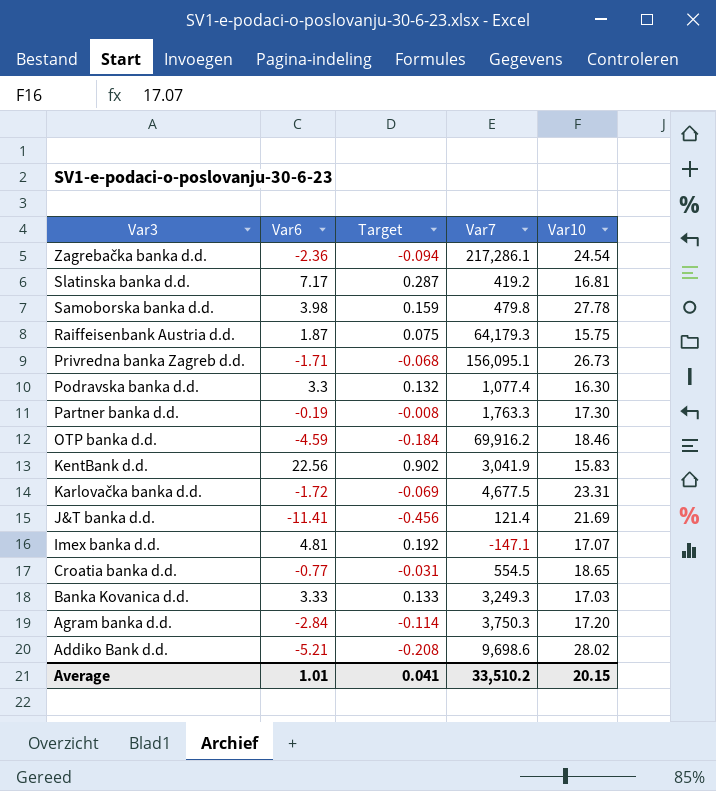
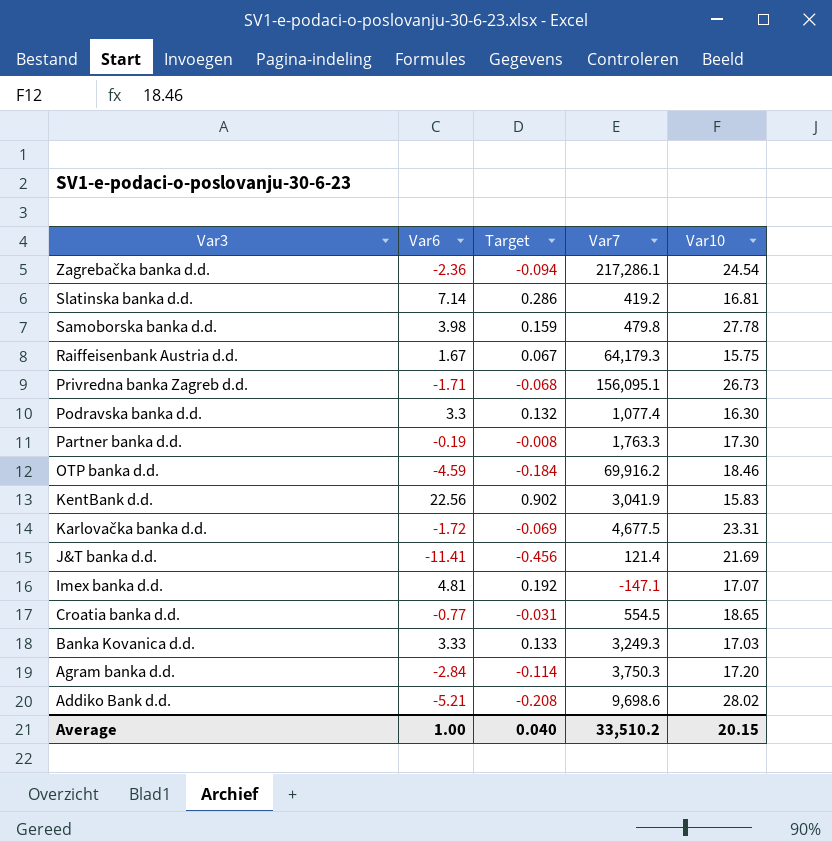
Slatinska banka d.d. | Var6: 7.17 -> 7.14
Slatinska banka d.d. | Target: 0.287 -> 0.286
Raiffeisenbank Austria d.d. | Var6: 1.87 -> 1.67
Raiffeisenbank Austria d.d. | Target: 0.075 -> 0.067
Average | Var6: 1.01 -> 1.00
Average | Target: 0.041 -> 0.040

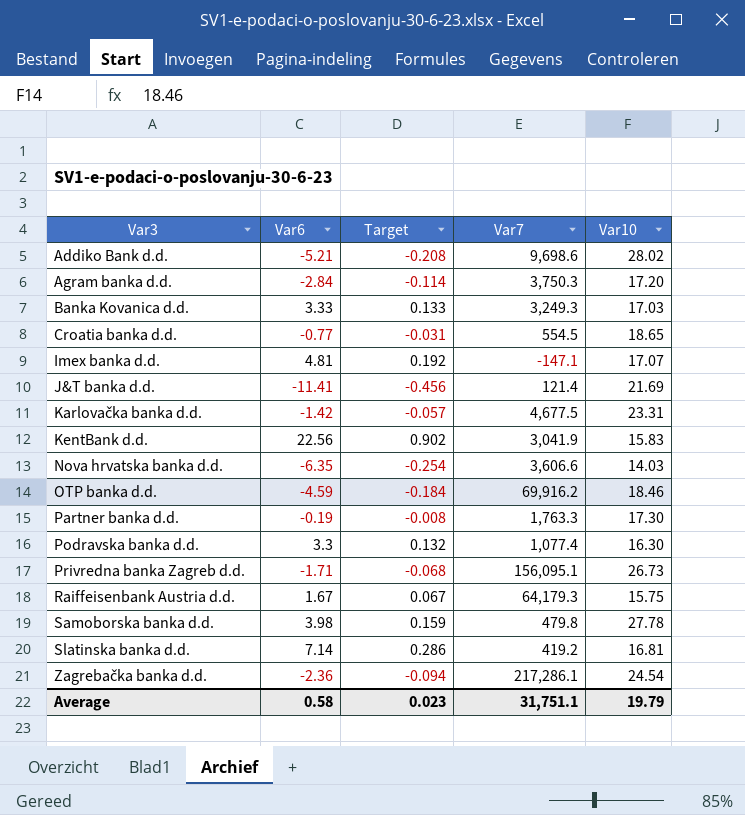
row order: Var3 descending -> Var3 ascending
Karlovačka banka d.d. | Var6: -1.72 -> -1.42
Karlovačka banka d.d. | Target: -0.069 -> -0.057
row Nova hrvatska banka d.d.: none -> -6.35 | -0.254 | 3,606.6 | 14.03
Average | Var6: 1.00 -> 0.58
Average | Target: 0.040 -> 0.023
Average | Var7: 33,510.2 -> 31,751.1
Average | Var10: 20.15 -> 19.79

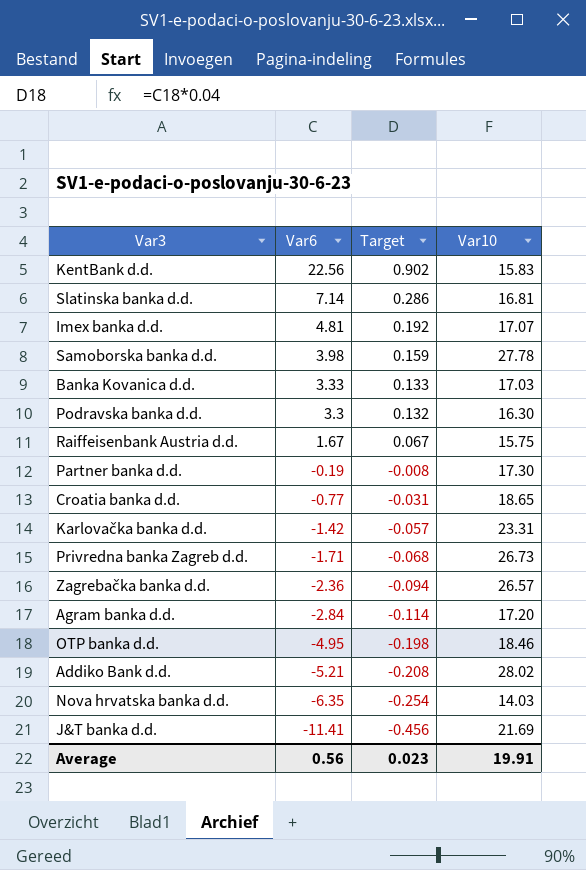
row order: Var3 ascending -> Var6 descending
column Var7 | position: 4 -> none
Zagrebačka banka d.d. | Var10: 24.54 -> 26.57
OTP banka d.d. | Var6: -4.59 -> -4.95
OTP banka d.d. | Target: -0.184 -> -0.198
Average | Var6: 0.58 -> 0.56
Average | Var10: 19.79 -> 19.91

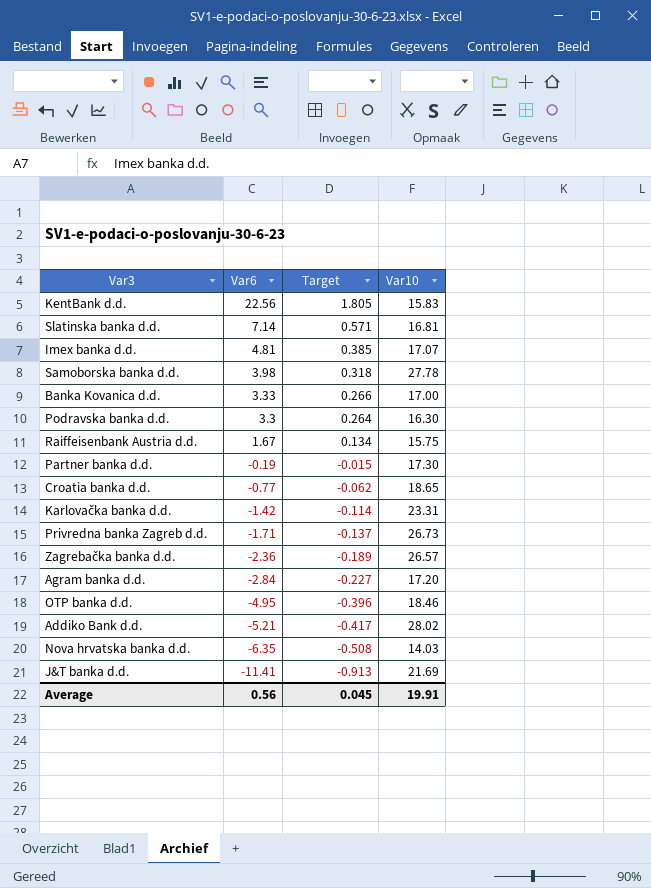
column Target | formula: [Var6] * 0.04 -> [Var6] * 0.08
Banka Kovanica d.d. | Var10: 17.03 -> 17.00
Average | Target: 0.023 -> 0.045

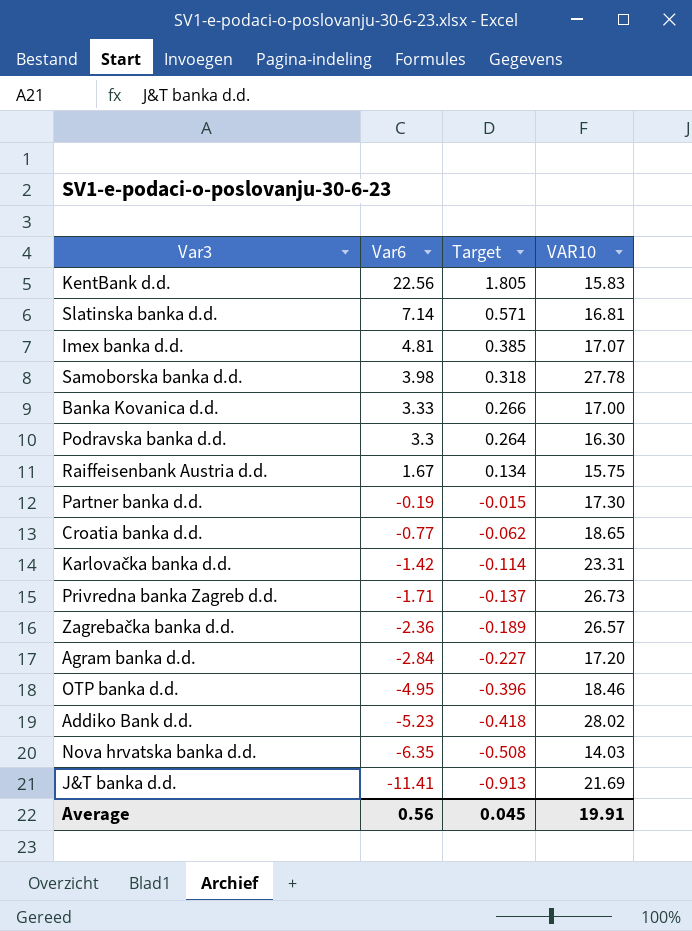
column name: Var10 -> VAR10
Addiko Bank d.d. | Var6: -5.21 -> -5.23
Addiko Bank d.d. | Target: -0.417 -> -0.418

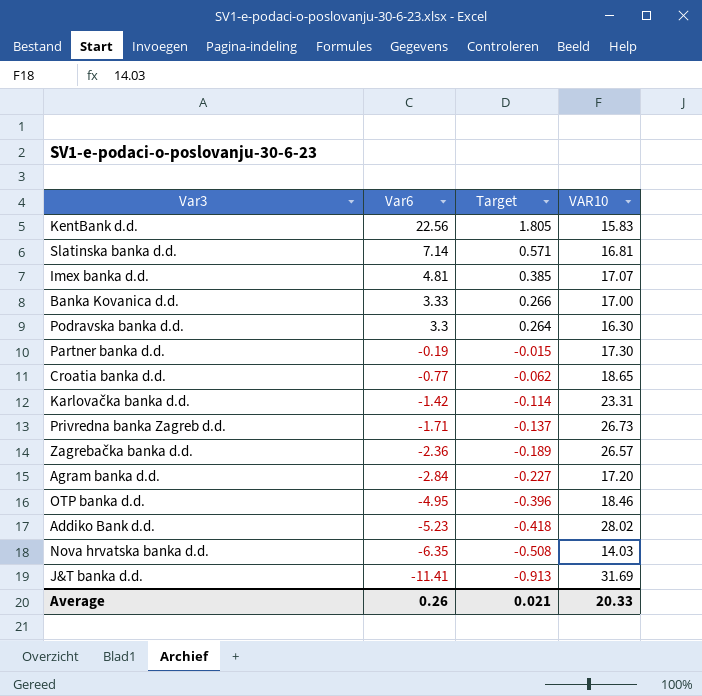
row Samoborska banka d.d.: 3.98 | 0.318 | 27.78 -> none
row Raiffeisenbank Austria d.d.: 1.67 | 0.134 | 15.75 -> none
J&T banka d.d. | VAR10: 21.69 -> 31.69
Average | Var6: 0.56 -> 0.26
Average | Target: 0.045 -> 0.021
Average | VAR10: 19.91 -> 20.33

